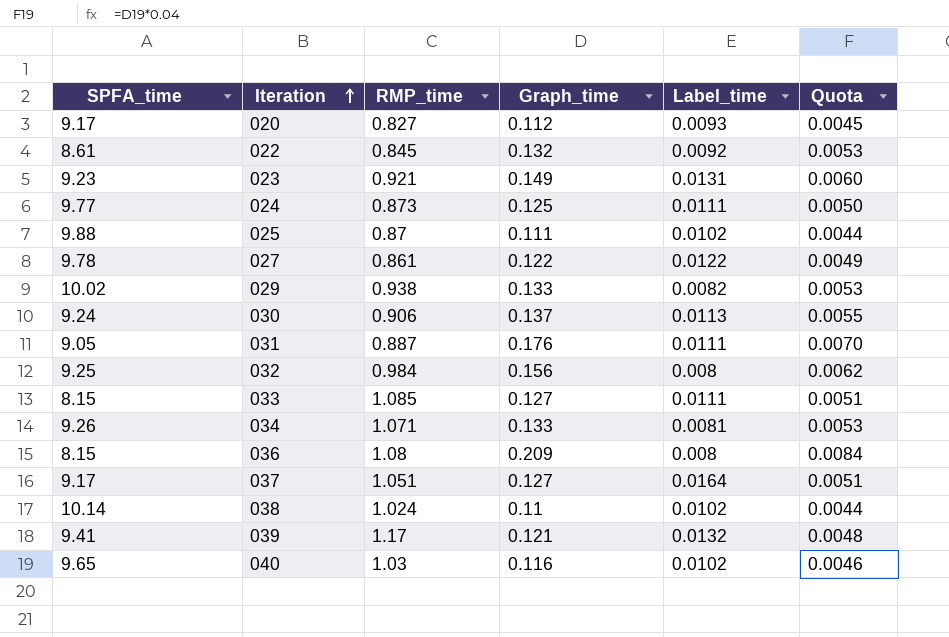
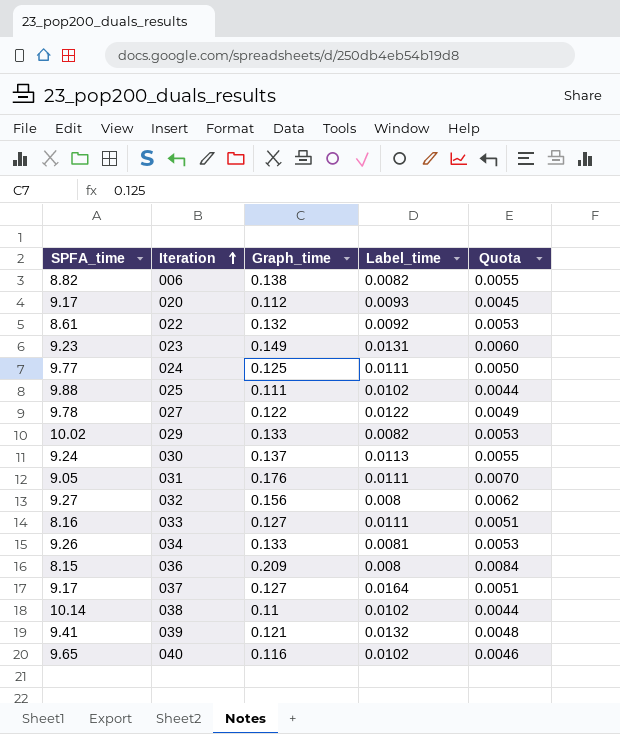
column RMP_time | position: 3 -> none
row 006: none -> 8.82 | 0.138 | 0.0082 | 0.0055
032 | SPFA_time: 9.25 -> 9.27
033 | SPFA_time: 8.15 -> 8.16

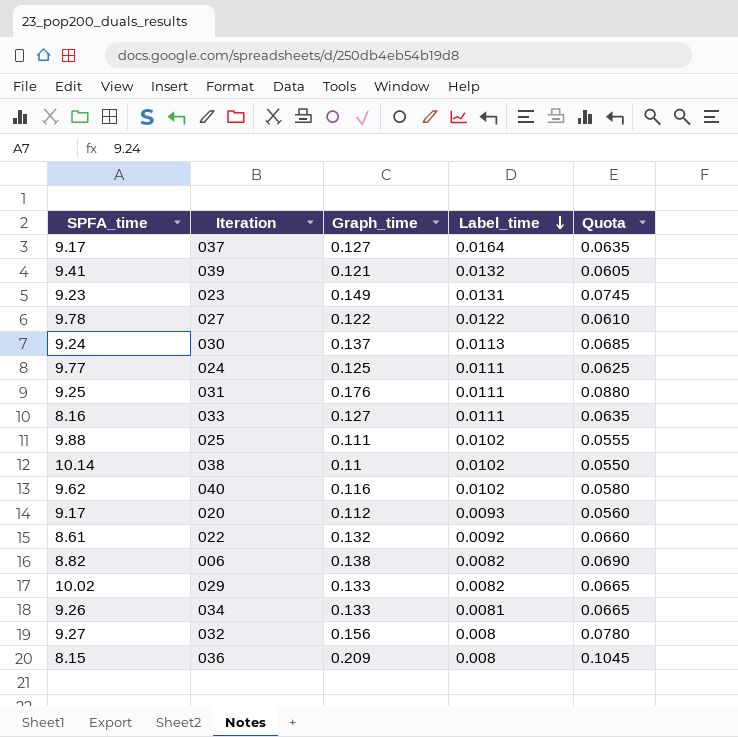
row order: Iteration ascending -> Label_time descending
column Quota | formula: [Graph_time] * 0.04 -> [Graph_time] * 0.5
031 | SPFA_time: 9.05 -> 9.25
040 | SPFA_time: 9.65 -> 9.62

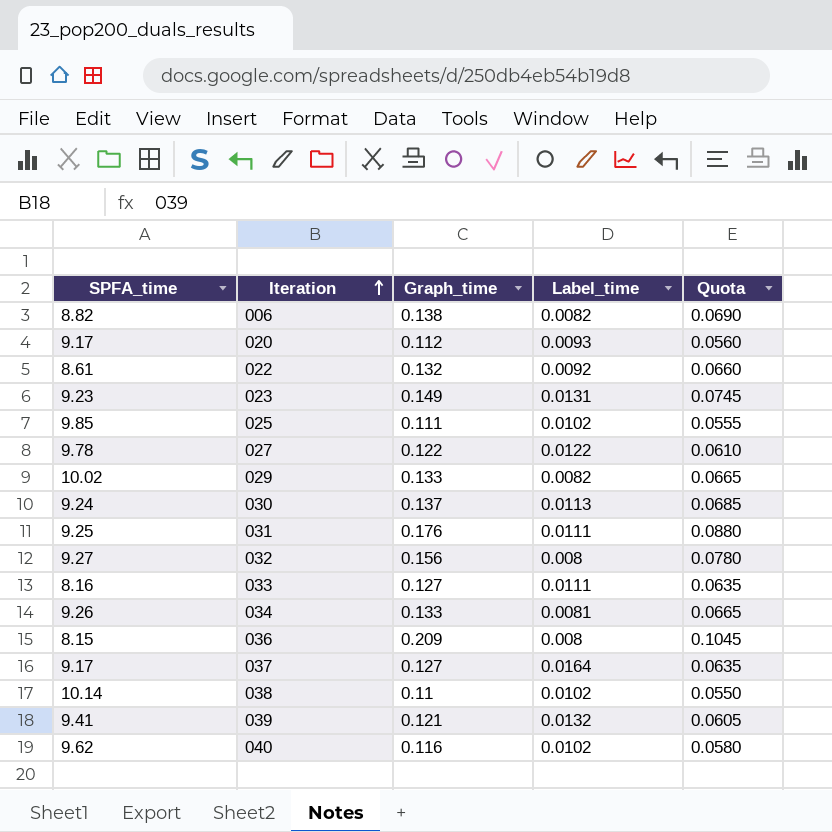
row order: Label_time descending -> Iteration ascending
row 024: 9.77 | 0.125 | 0.0111 | 0.0625 -> none
025 | SPFA_time: 9.88 -> 9.85

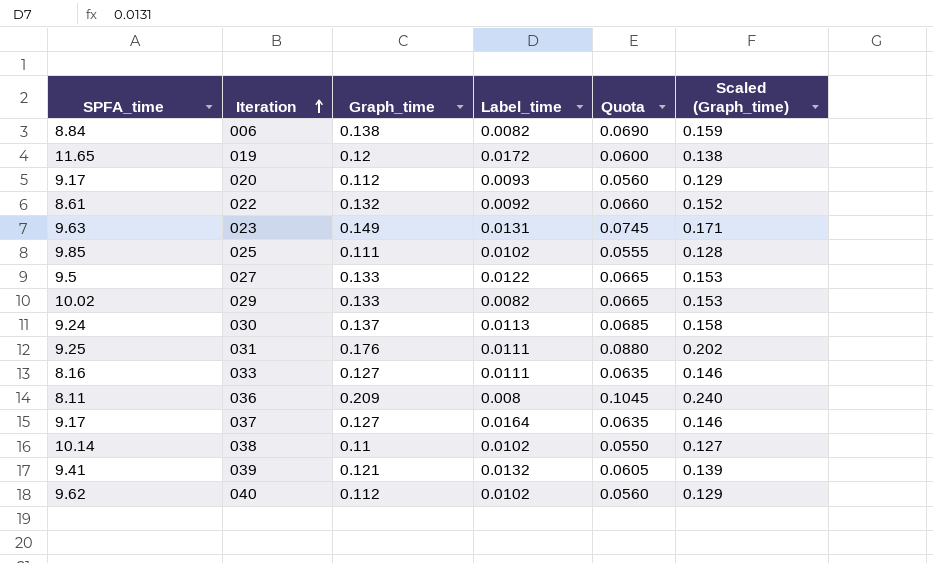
column Scaled (Graph_time) | formula: none -> [Graph_time] * 1.15
row 032: 9.27 | 0.156 | 0.008 | 0.0780 -> none
row 034: 9.26 | 0.133 | 0.0081 | 0.0665 -> none
006 | SPFA_time: 8.82 -> 8.84
row 019: none -> 11.65 | 0.12 | 0.0172 | 0.0600 | 0.138
023 | SPFA_time: 9.23 -> 9.63
027 | SPFA_time: 9.78 -> 9.5
027 | Graph_time: 0.122 -> 0.133
027 | Quota: 0.0610 -> 0.0665
036 | SPFA_time: 8.15 -> 8.11
040 | Graph_time: 0.116 -> 0.112
040 | Quota: 0.0580 -> 0.0560

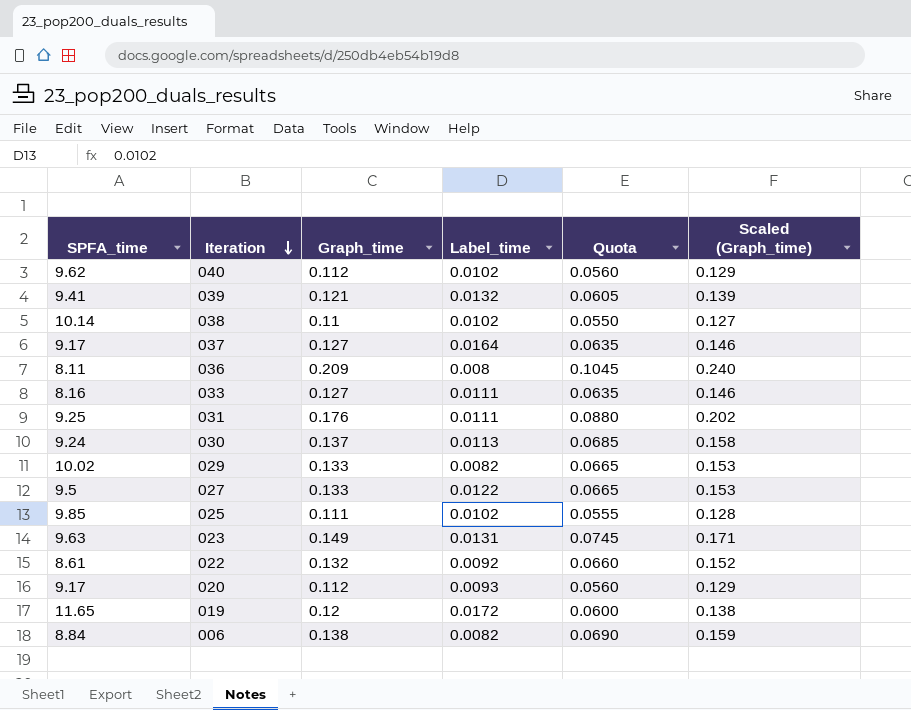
row order: Iteration ascending -> Iteration descending

